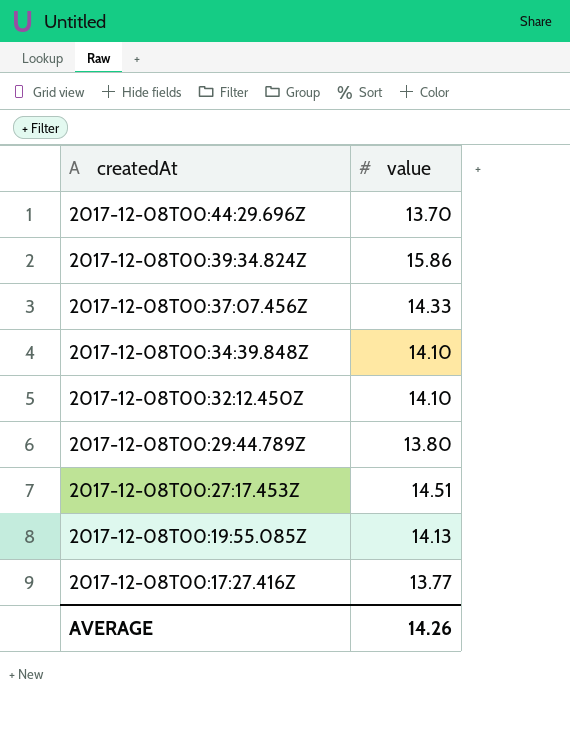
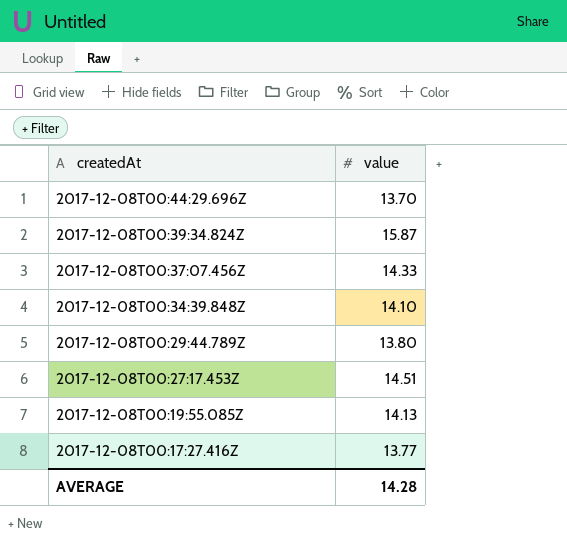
row 2017-12-08T00:32:12.450Z: 14.10 -> none
2017-12-08T00:39:34.824Z | value: 15.86 -> 15.87
AVERAGE | value: 14.26 -> 14.28

